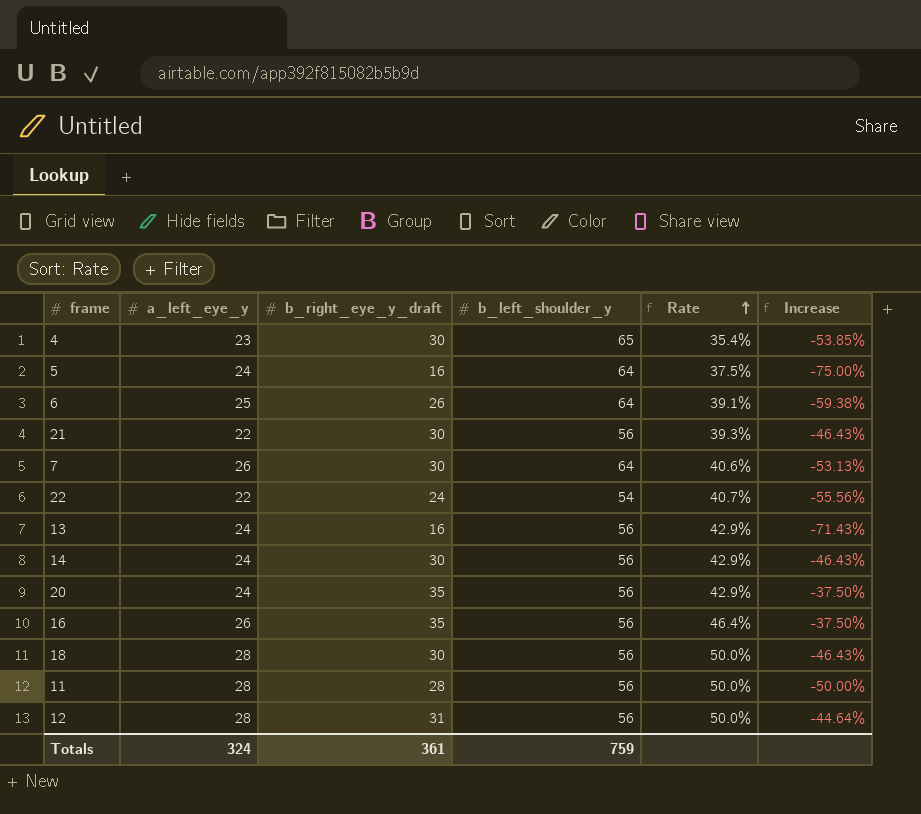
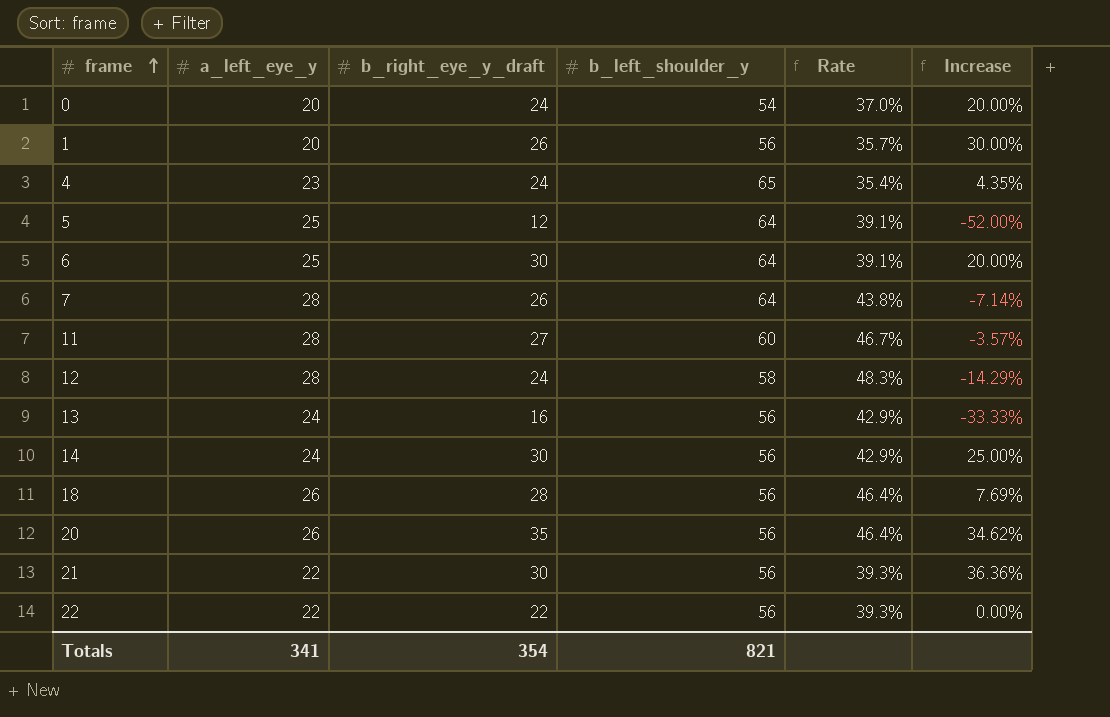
row order: Rate ascending -> frame ascending
column Increase | formula: ([b_right_eye_y_draft] - [b_left_shoulder_y]) / [b_left_shoulder_y] -> ([b_right_eye_y_draft] - [a_left_eye_y]) / [a_left_eye_y]
row 16: 26 | 35 | 56 | 46.4% | -37.50% -> none
row 0: none -> 20 | 24 | 54 | 37.0% | 20.00%
row 1: none -> 20 | 26 | 56 | 35.7% | 30.00%
4 | b_right_eye_y_draft: 30 -> 24
5 | a_left_eye_y: 24 -> 25
5 | b_right_eye_y_draft: 16 -> 12
5 | Rate: 37.5% -> 39.1%
6 | b_right_eye_y_draft: 26 -> 30
7 | a_left_eye_y: 26 -> 28
7 | b_right_eye_y_draft: 30 -> 26
7 | Rate: 40.6% -> 43.8%
11 | b_right_eye_y_draft: 28 -> 27
11 | b_left_shoulder_y: 56 -> 60
11 | Rate: 50.0% -> 46.7%
12 | b_right_eye_y_draft: 31 -> 24
12 | b_left_shoulder_y: 56 -> 58
12 | Rate: 50.0% -> 48.3%
18 | a_left_eye_y: 28 -> 26
18 | b_right_eye_y_draft: 30 -> 28
18 | Rate: 50.0% -> 46.4%
20 | a_left_eye_y: 24 -> 26
20 | Rate: 42.9% -> 46.4%
22 | b_right_eye_y_draft: 24 -> 22
22 | b_left_shoulder_y: 54 -> 56
22 | Rate: 40.7% -> 39.3%
Totals | a_left_eye_y: 324 -> 341
Totals | b_right_eye_y_draft: 361 -> 354
Totals | b_left_shoulder_y: 759 -> 821

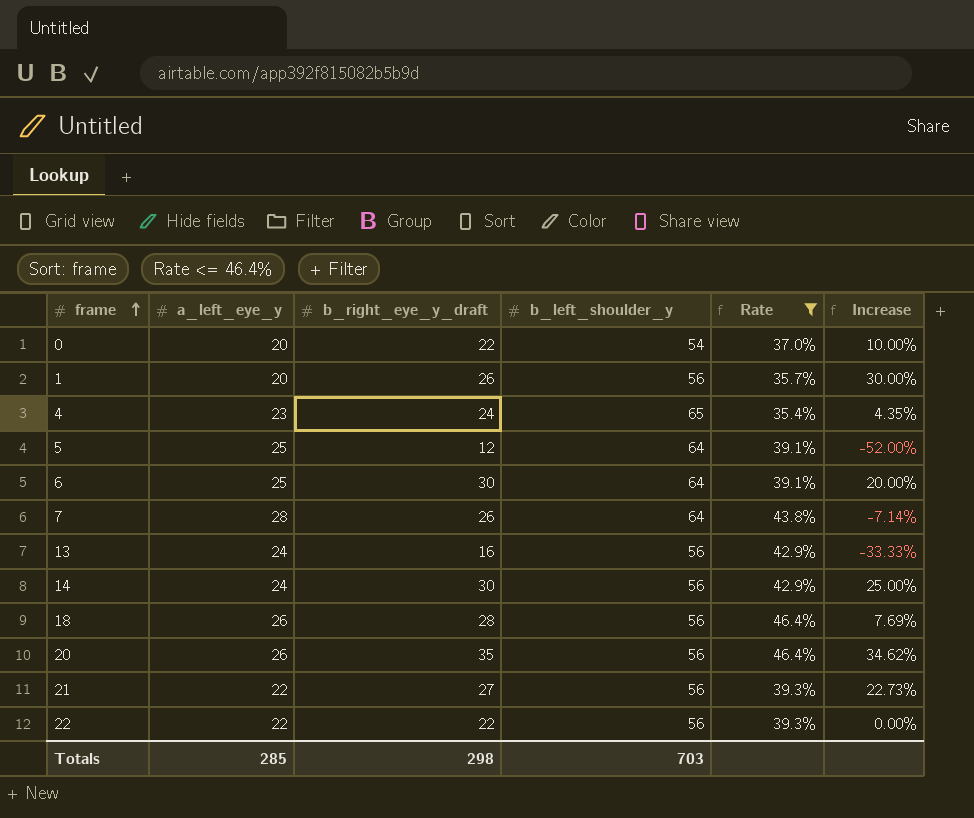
filter: none -> Rate <= 46.4%
0 | b_right_eye_y_draft: 24 -> 22
0 | Increase: 20.00% -> 10.00%
21 | b_right_eye_y_draft: 30 -> 27
21 | Increase: 36.36% -> 22.73%
Totals | a_left_eye_y: 341 -> 285
Totals | b_right_eye_y_draft: 354 -> 298
Totals | b_left_shoulder_y: 821 -> 703

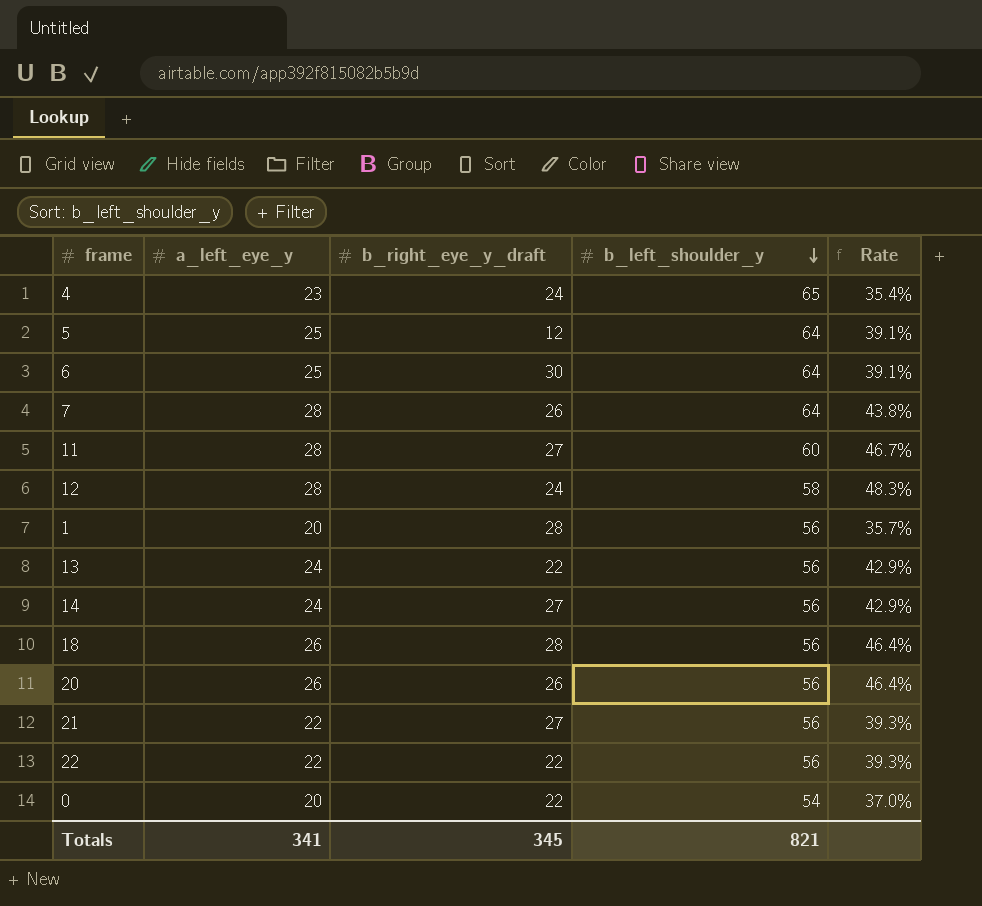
filter: Rate <= 46.4% -> none
row order: frame ascending -> b_left_shoulder_y descending
column Increase | formula: ([b_right_eye_y_draft] - [a_left_eye_y]) / [a_left_eye_y] -> none
1 | b_right_eye_y_draft: 26 -> 28
13 | b_right_eye_y_draft: 16 -> 22
14 | b_right_eye_y_draft: 30 -> 27
20 | b_right_eye_y_draft: 35 -> 26
Totals | a_left_eye_y: 285 -> 341
Totals | b_right_eye_y_draft: 298 -> 345
Totals | b_left_shoulder_y: 703 -> 821

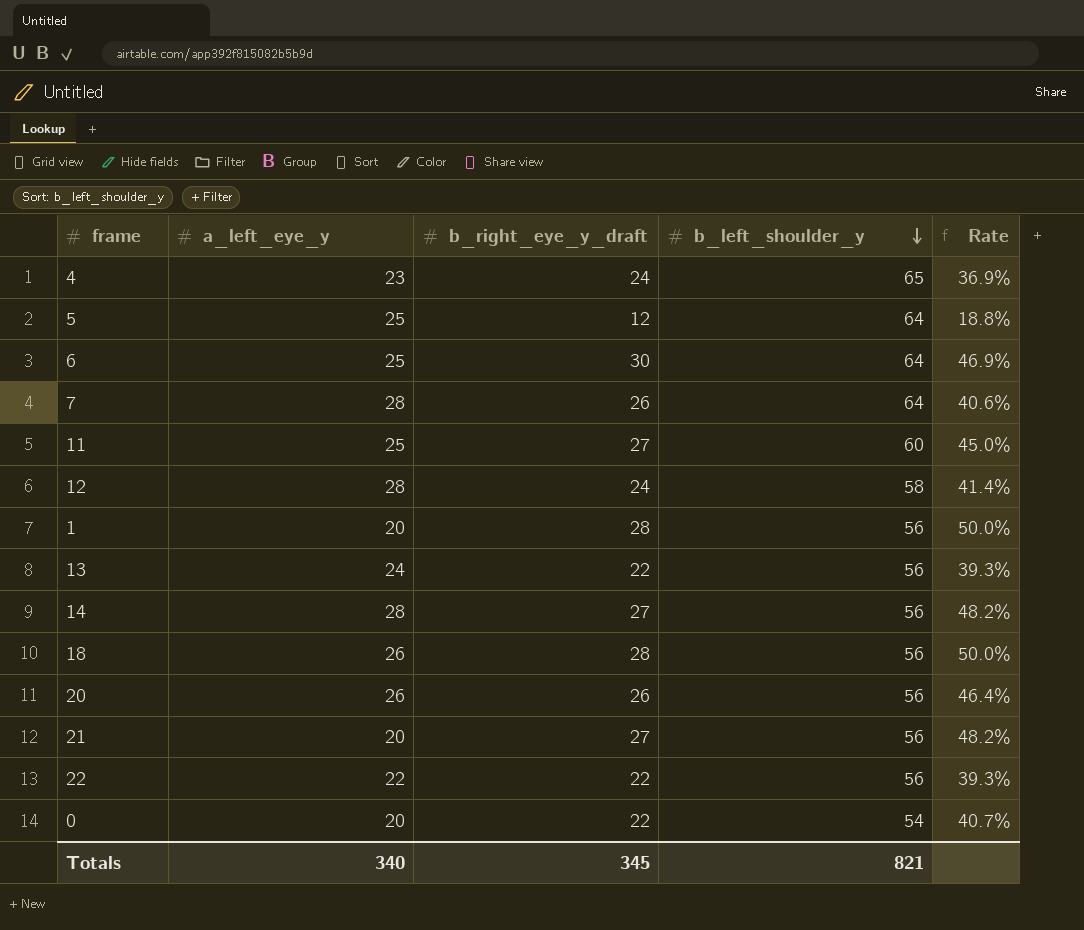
column Rate | formula: [a_left_eye_y] / [b_left_shoulder_y] -> [b_right_eye_y_draft] / [b_left_shoulder_y]
11 | a_left_eye_y: 28 -> 25
14 | a_left_eye_y: 24 -> 28
21 | a_left_eye_y: 22 -> 20
Totals | a_left_eye_y: 341 -> 340

